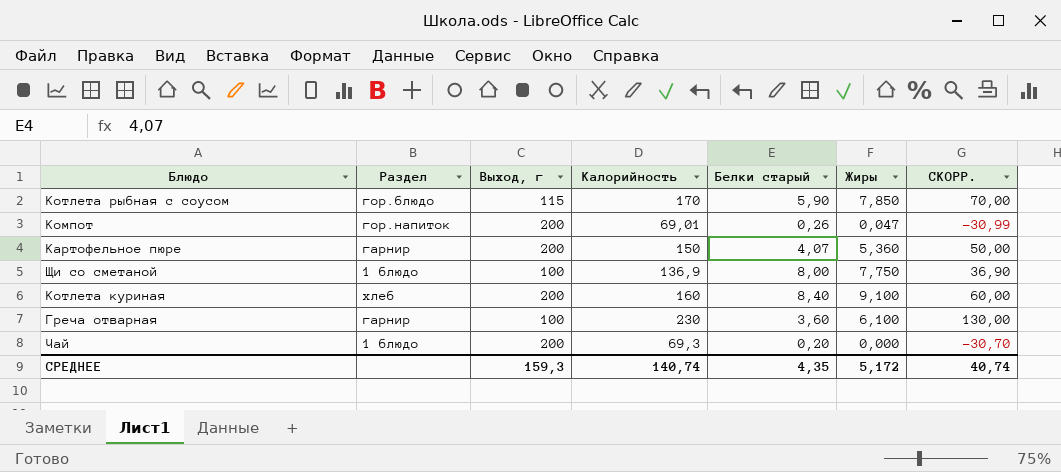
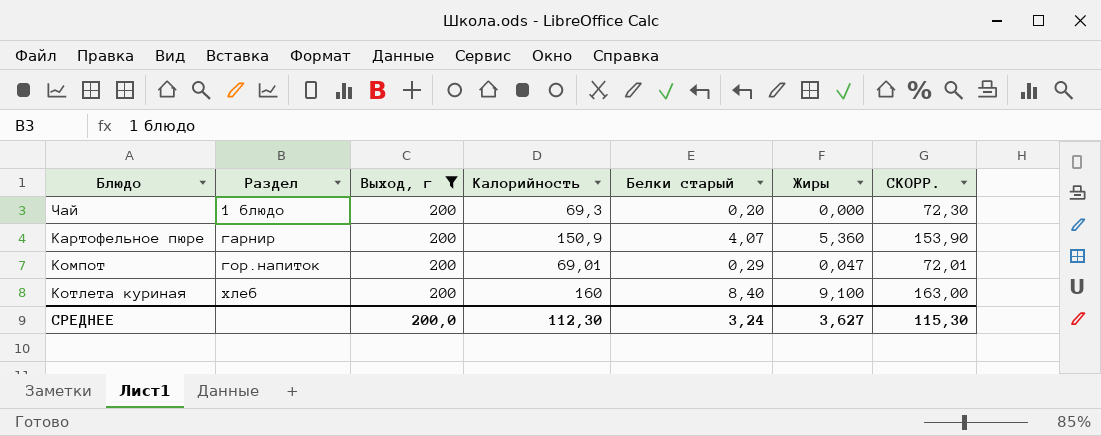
filter: none -> Выход, г = 200
row order: none -> Раздел ascending
column СКОРР. | formula: [Калорийность] - 100 -> [Калорийность] + 3
Картофельное пюре | Калорийность: 150 -> 150,9
Компот | Белки старый: 0,26 -> 0,29
СРЕДНЕЕ | Выход, г: 159,3 -> 200,0
СРЕДНЕЕ | Калорийность: 140,74 -> 112,30
СРЕДНЕЕ | Белки старый: 4,35 -> 3,24
СРЕДНЕЕ | Жиры: 5,172 -> 3,627
СРЕДНЕЕ | СКОРР.: 40,74 -> 115,30

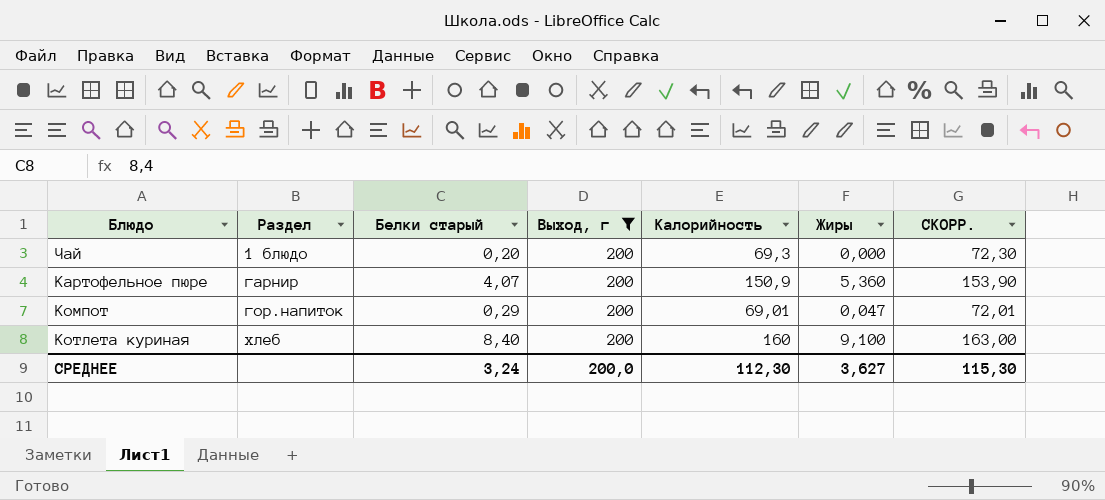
column Белки старый | position: 5 -> 3

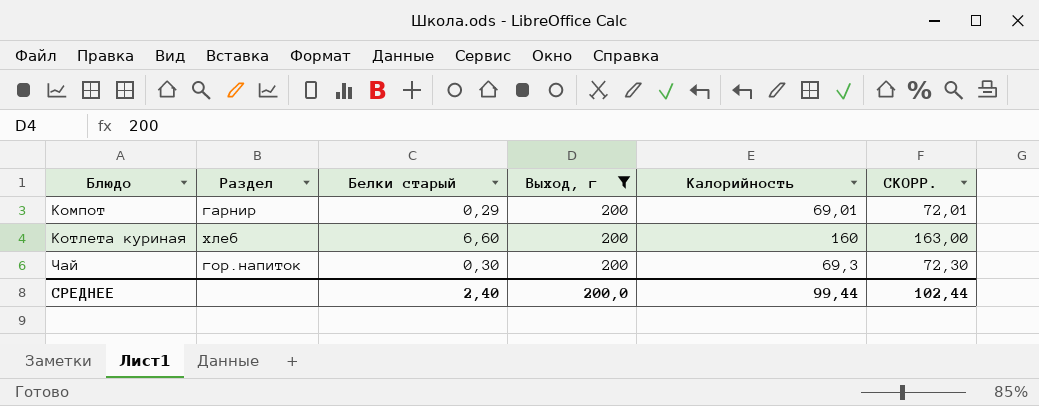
row order: Раздел ascending -> Блюдо ascending
column Жиры | position: 6 -> none
row Картофельное пюре: гарнир | 4,07 | 200 | 150,9 | 5,360 | 153,90 -> none
Компот | Раздел: гор.напиток -> гарнир
Котлета куриная | Белки старый: 8,40 -> 6,60
Чай | Раздел: 1 блюдо -> гор.напиток
Чай | Белки старый: 0,20 -> 0,30
СРЕДНЕЕ | Белки старый: 3,24 -> 2,40
СРЕДНЕЕ | Калорийность: 112,30 -> 99,44
СРЕДНЕЕ | СКОРР.: 115,30 -> 102,44

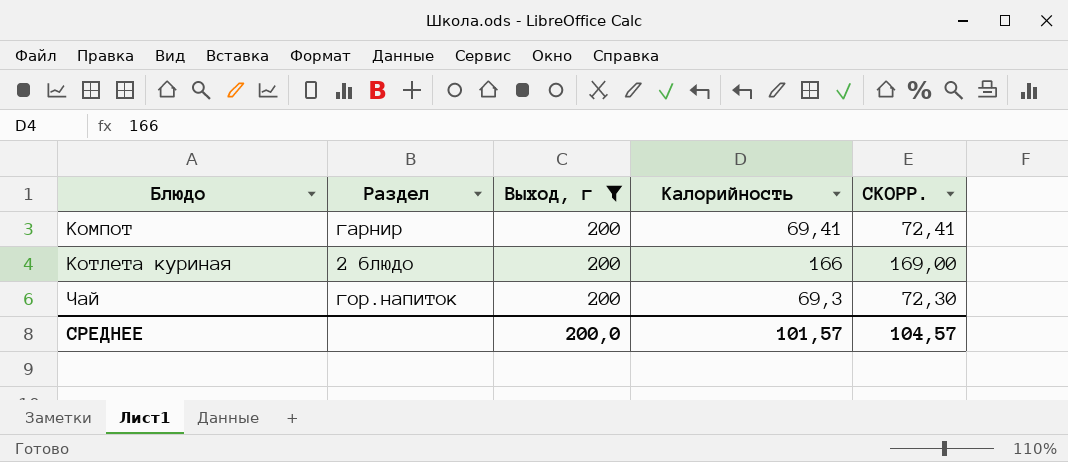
column Белки старый | position: 3 -> none
Компот | Калорийность: 69,01 -> 69,41
Компот | СКОРР.: 72,01 -> 72,41
Котлета куриная | Раздел: хлеб -> 2 блюдо
Котлета куриная | Калорийность: 160 -> 166
Котлета куриная | СКОРР.: 163,00 -> 169,00
СРЕДНЕЕ | Калорийность: 99,44 -> 101,57
СРЕДНЕЕ | СКОРР.: 102,44 -> 104,57

